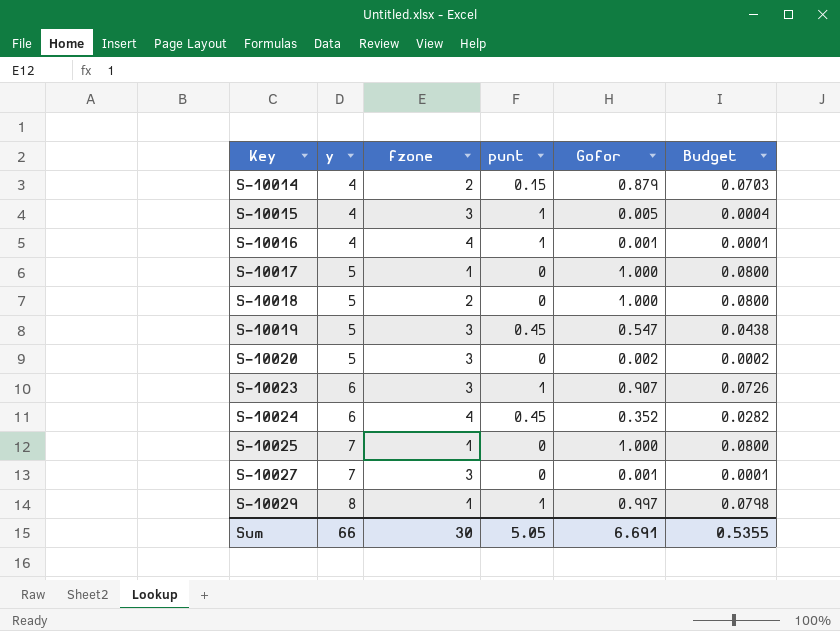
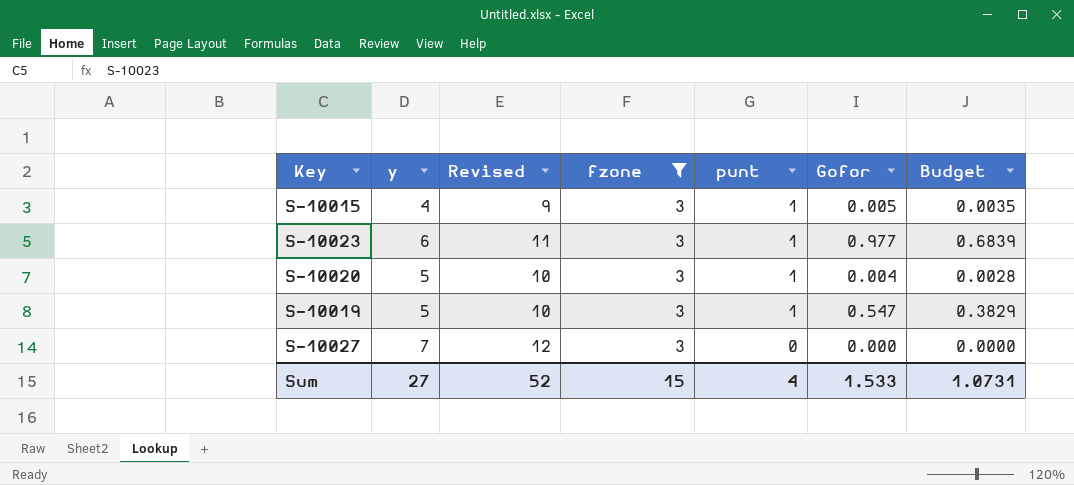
filter: none -> fzone = 3
row order: Key ascending -> punt descending
column Revised | formula: none -> [y] + 5
column Budget | formula: [Gofor] * 0.08 -> [Gofor] * 0.7
S-10023 | Gofor: 0.907 -> 0.977
S-10020 | punt: 0 -> 1
S-10020 | Gofor: 0.002 -> 0.004
S-10019 | punt: 0.45 -> 1
S-10027 | Gofor: 0.001 -> 0.000
Sum | y: 66 -> 27
Sum | fzone: 30 -> 15
Sum | punt: 5.05 -> 4
Sum | Gofor: 6.691 -> 1.533
Sum | Budget: 0.5355 -> 1.0731

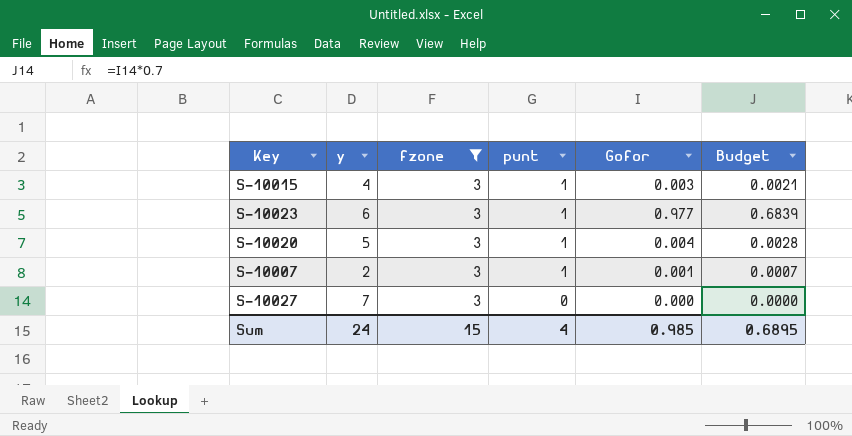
column Revised | formula: [y] + 5 -> none
row S-10019: 5 | 10 | 3 | 1 | 0.547 | 0.3829 -> none
S-10015 | Gofor: 0.005 -> 0.003
S-10015 | Budget: 0.0035 -> 0.0021
row S-10007: none -> 2 | 3 | 1 | 0.001 | 0.0007
Sum | y: 27 -> 24
Sum | Gofor: 1.533 -> 0.985
Sum | Budget: 1.0731 -> 0.6895

